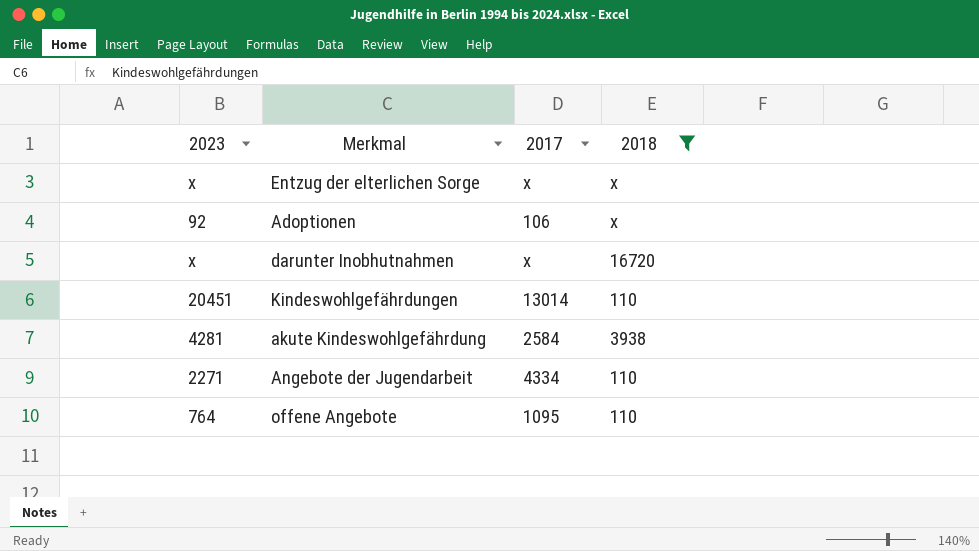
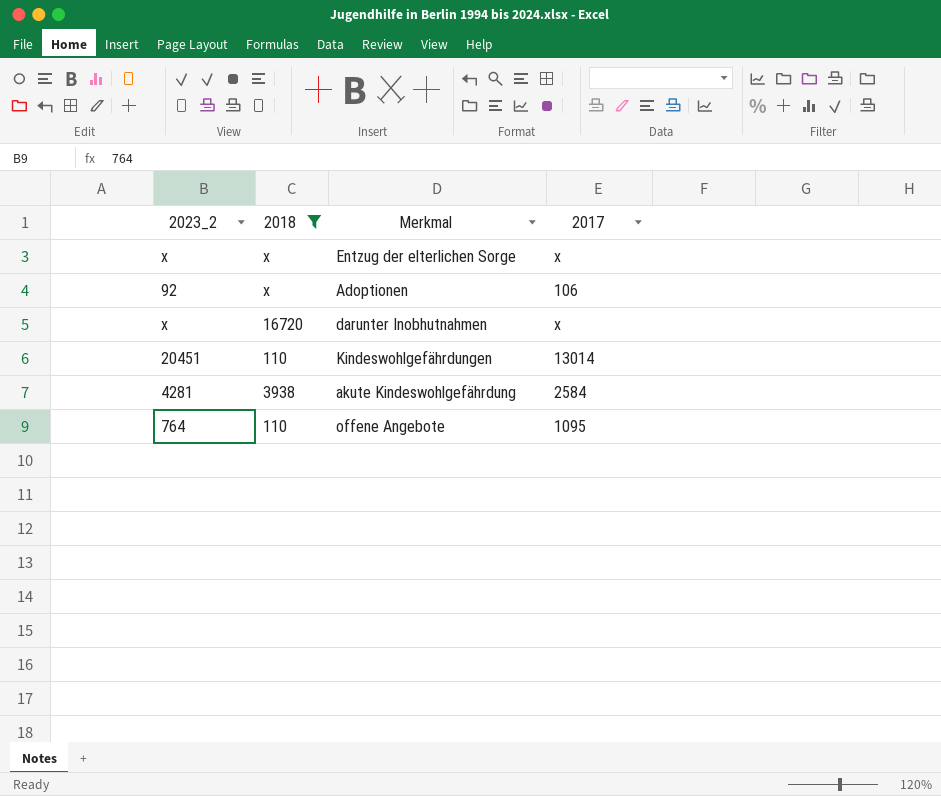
column name: 2023 -> 2023_2
column 2018 | position: 4 -> 2
row Angebote der Jugendarbeit: 2271 | 4334 | 110 -> none

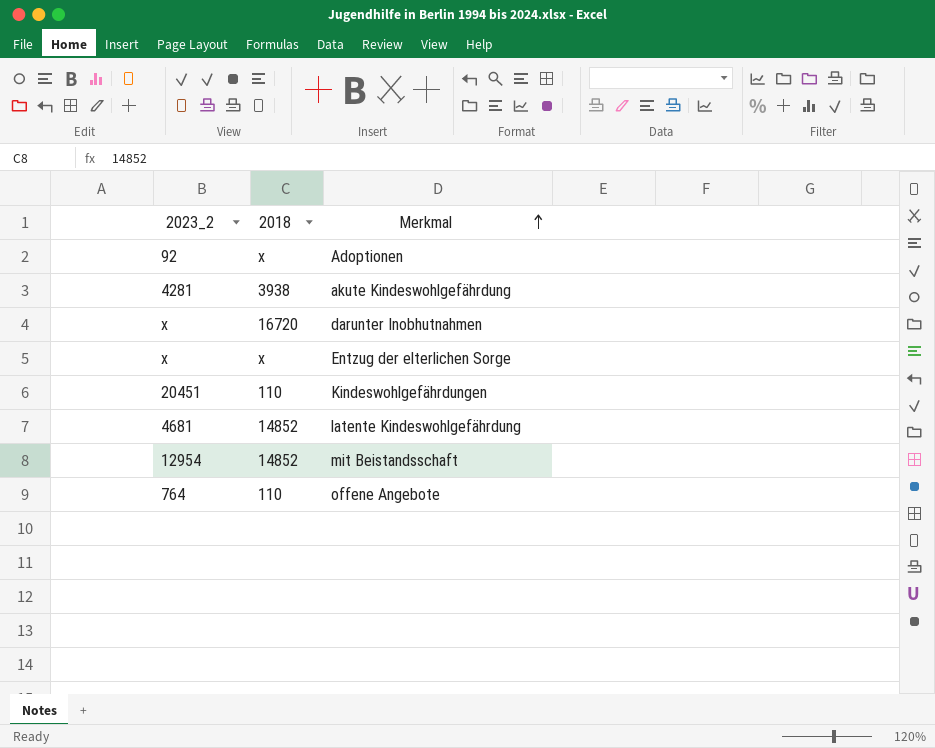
filter: 2018 != 14852 -> none
row order: none -> Merkmal ascending
column 2017 | position: 4 -> none

